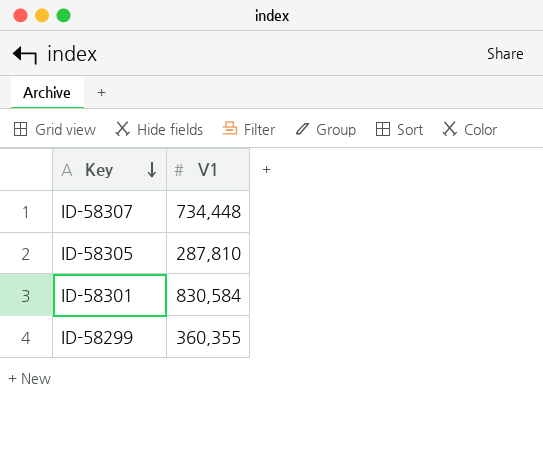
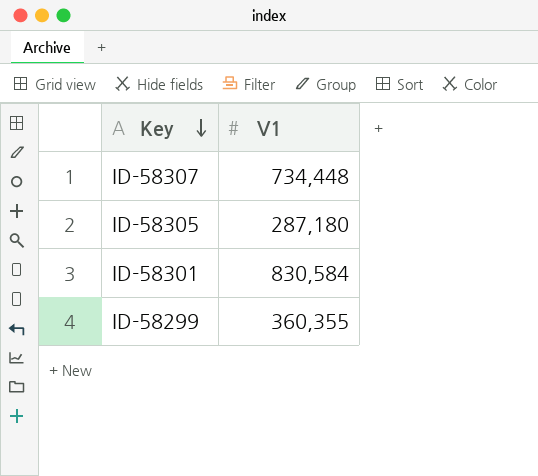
ID-58305 | V1: 287,810 -> 287,180

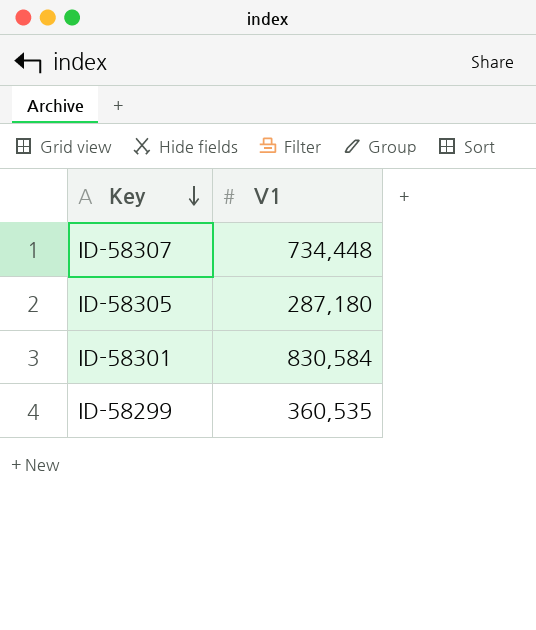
ID-58299 | V1: 360,355 -> 360,535

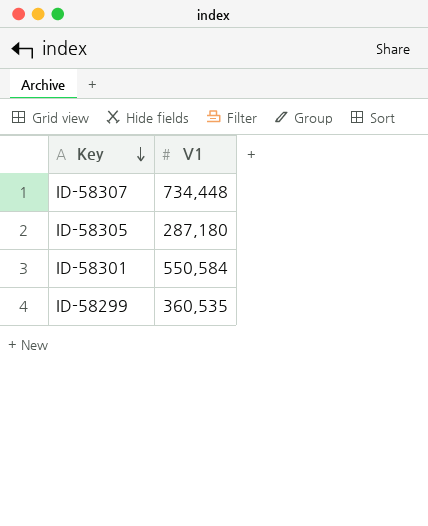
ID-58301 | V1: 830,584 -> 550,584

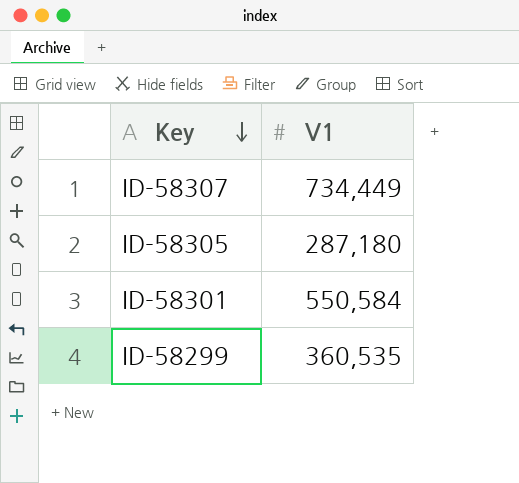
ID-58307 | V1: 734,448 -> 734,449

